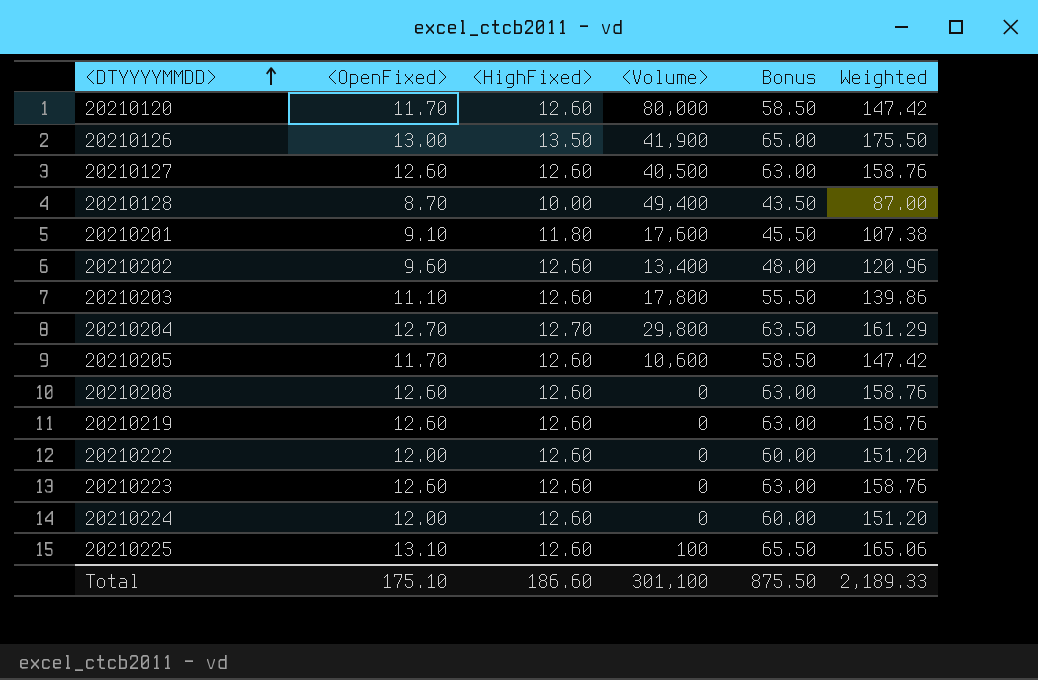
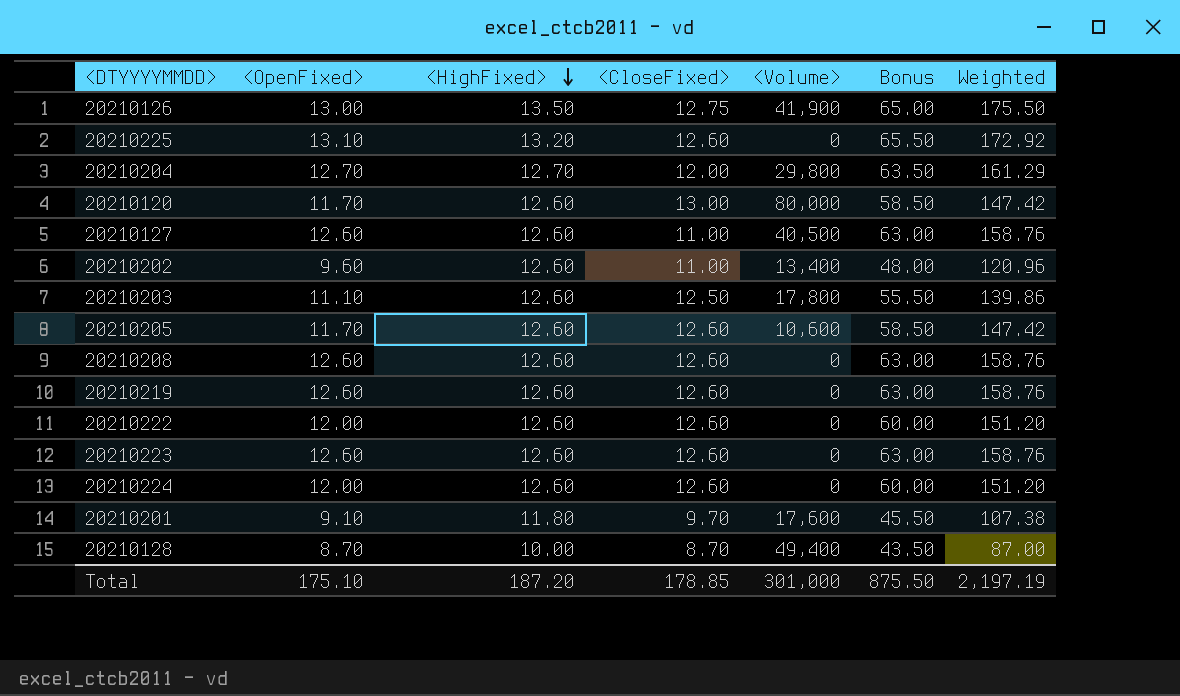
row order: <DTYYYYMMDD> ascending -> <HighFixed> descending
column <CloseFixed> | position: none -> 4
20210225 | <HighFixed>: 12.60 -> 13.20
20210225 | <Volume>: 100 -> 0
20210225 | Weighted: 165.06 -> 172.92
Total | <HighFixed>: 186.60 -> 187.20
Total | <Volume>: 301,100 -> 301,000
Total | Weighted: 2,189.33 -> 2,197.19

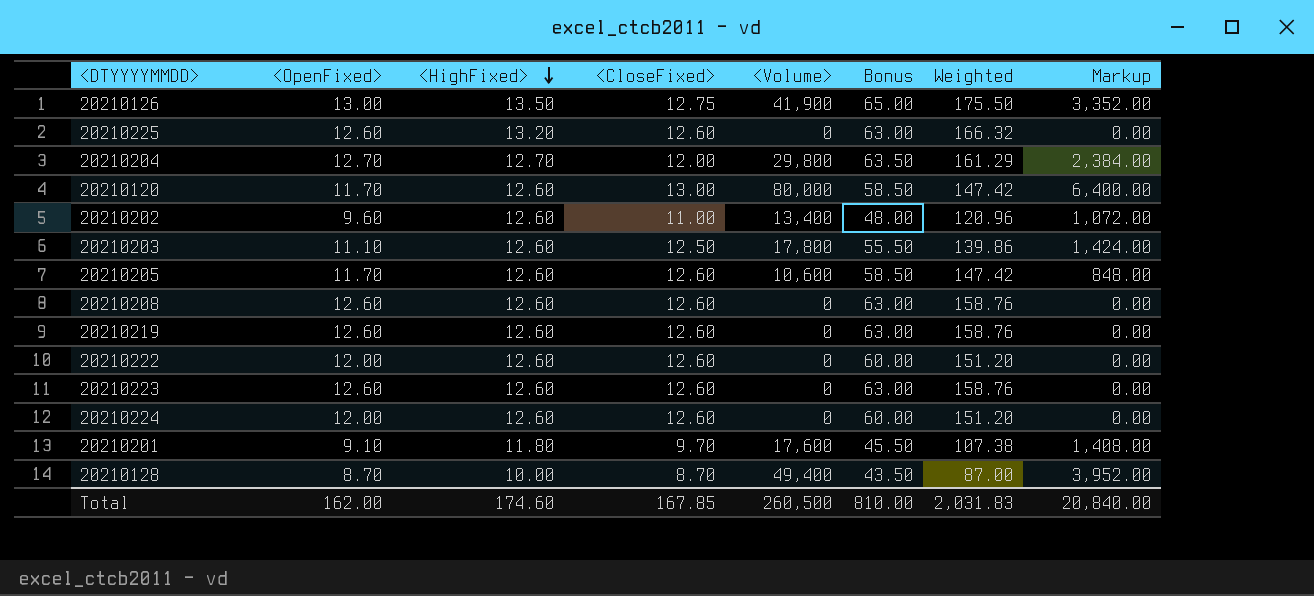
column Markup | formula: none -> [<Volume>] * 0.08
row 20210127: 12.60 | 12.60 | 11.00 | 40,500 | 63.00 | 158.76 -> none
20210225 | <OpenFixed>: 13.10 -> 12.60
20210225 | Bonus: 65.50 -> 63.00
20210225 | Weighted: 172.92 -> 166.32
Total | <OpenFixed>: 175.10 -> 162.00
Total | <HighFixed>: 187.20 -> 174.60
Total | <CloseFixed>: 178.85 -> 167.85
Total | <Volume>: 301,000 -> 260,500
Total | Bonus: 875.50 -> 810.00
Total | Weighted: 2,197.19 -> 2,031.83

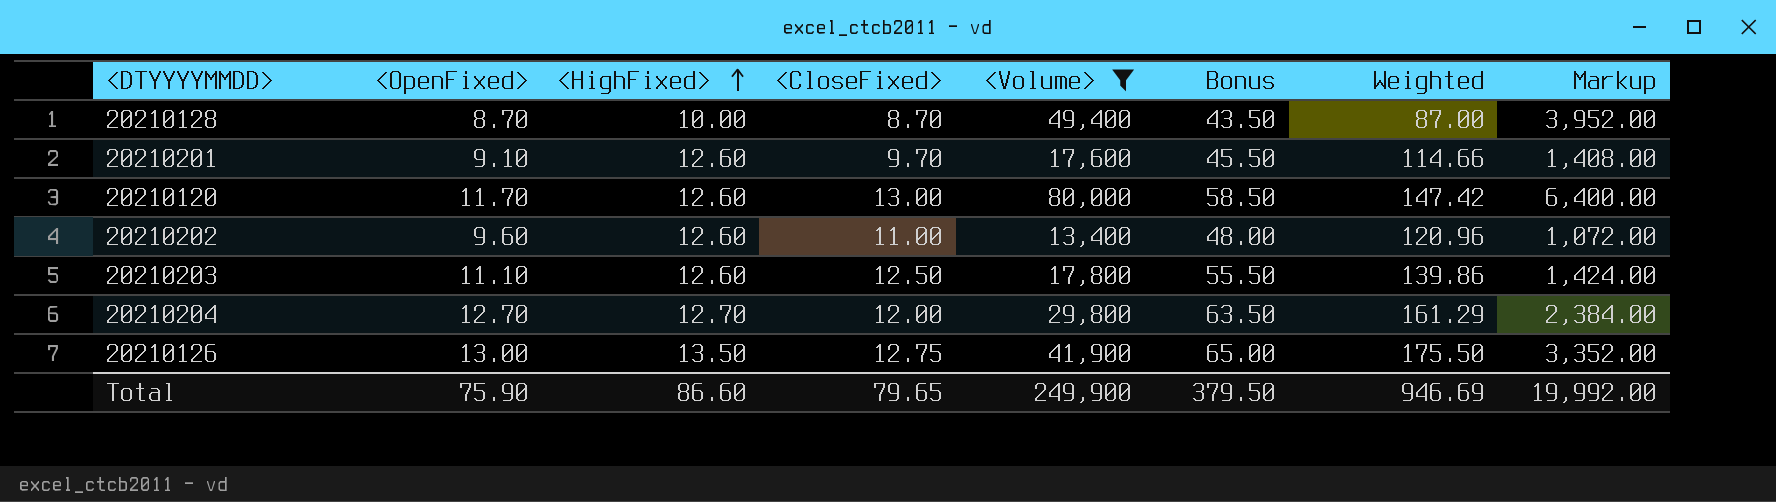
filter: none -> <Volume> >= 13,400
row order: <HighFixed> descending -> <HighFixed> ascending
20210201 | <HighFixed>: 11.80 -> 12.60
20210201 | Weighted: 107.38 -> 114.66
Total | <OpenFixed>: 162.00 -> 75.90
Total | <HighFixed>: 174.60 -> 86.60
Total | <CloseFixed>: 167.85 -> 79.65
Total | <Volume>: 260,500 -> 249,900
Total | Bonus: 810.00 -> 379.50
Total | Weighted: 2,031.83 -> 946.69
Total | Markup: 20,840.00 -> 19,992.00

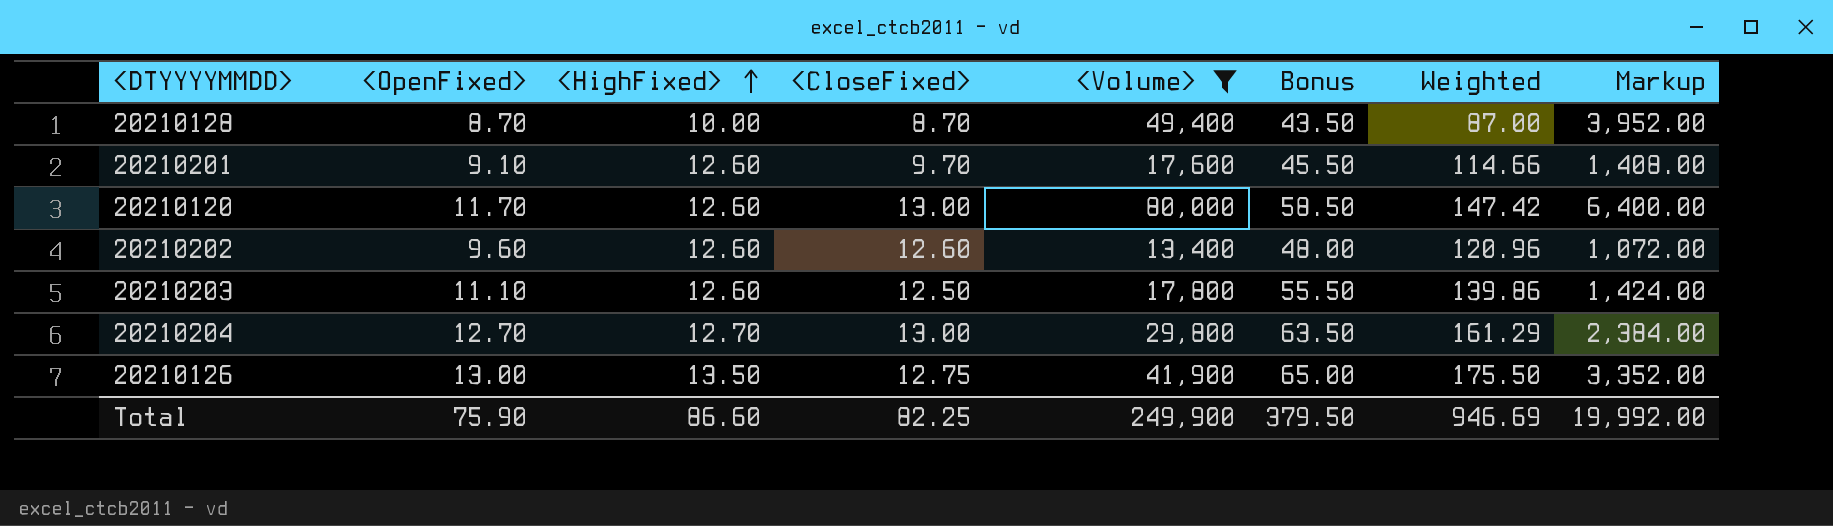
20210202 | <CloseFixed>: 11.00 -> 12.60
20210204 | <CloseFixed>: 12.00 -> 13.00
Total | <CloseFixed>: 79.65 -> 82.25

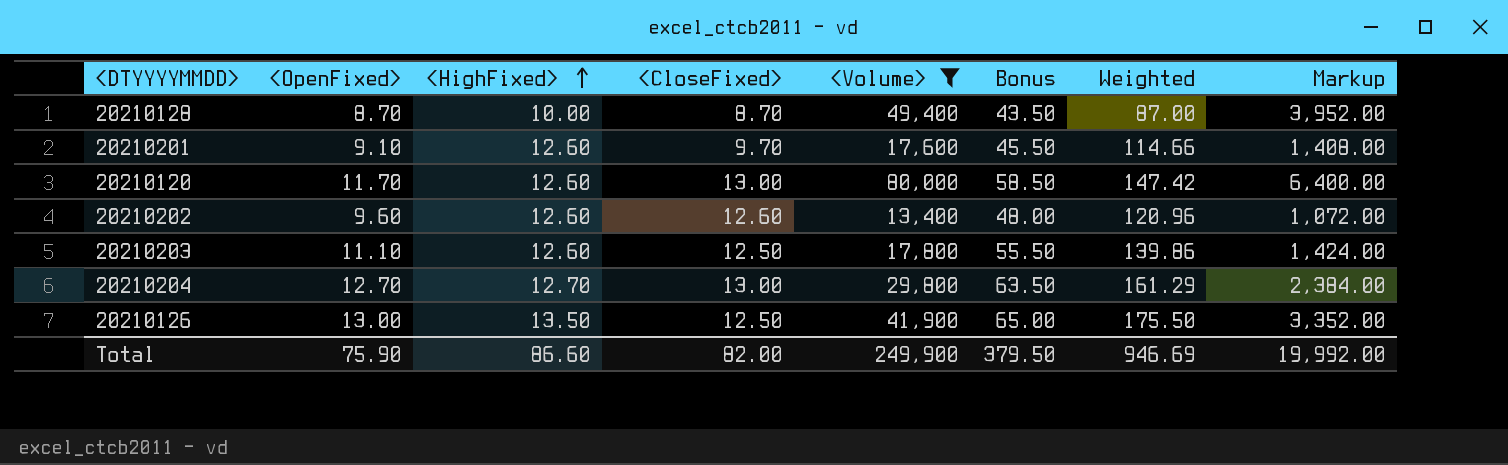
20210126 | <CloseFixed>: 12.75 -> 12.50
Total | <CloseFixed>: 82.25 -> 82.00

